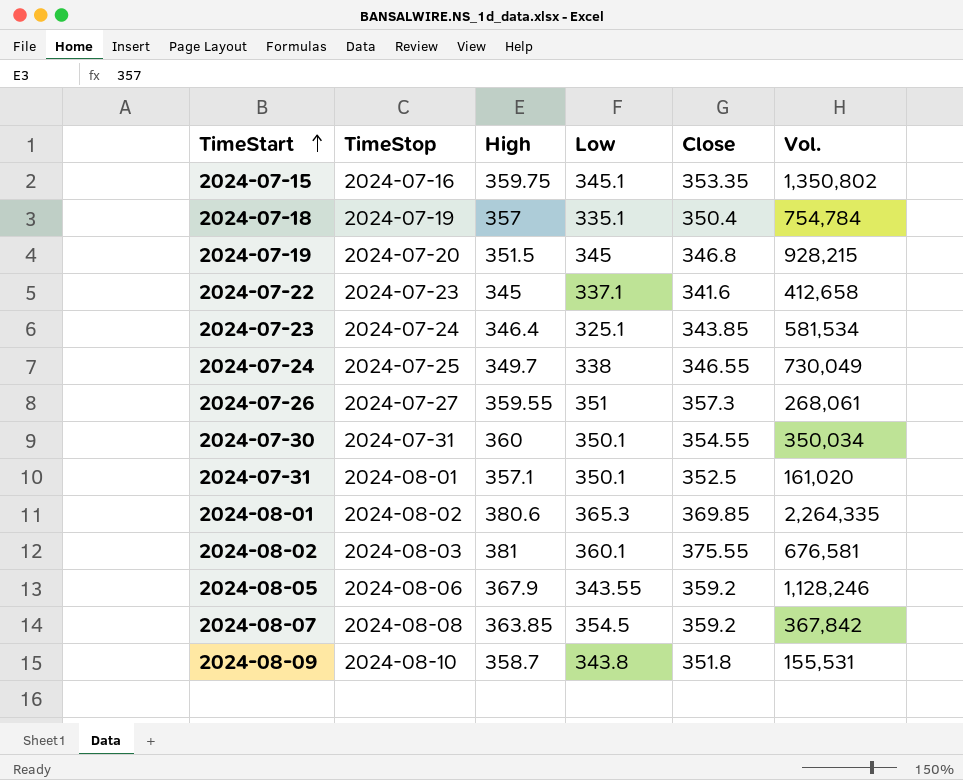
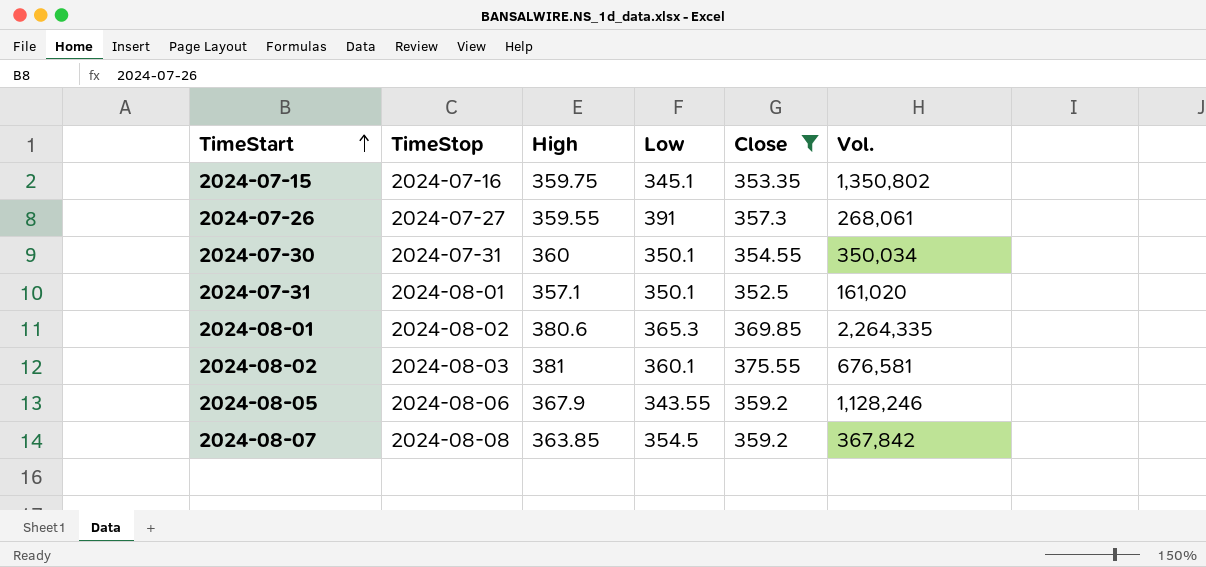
filter: none -> Close >= 352.5
2024-07-26 | Low: 351 -> 391

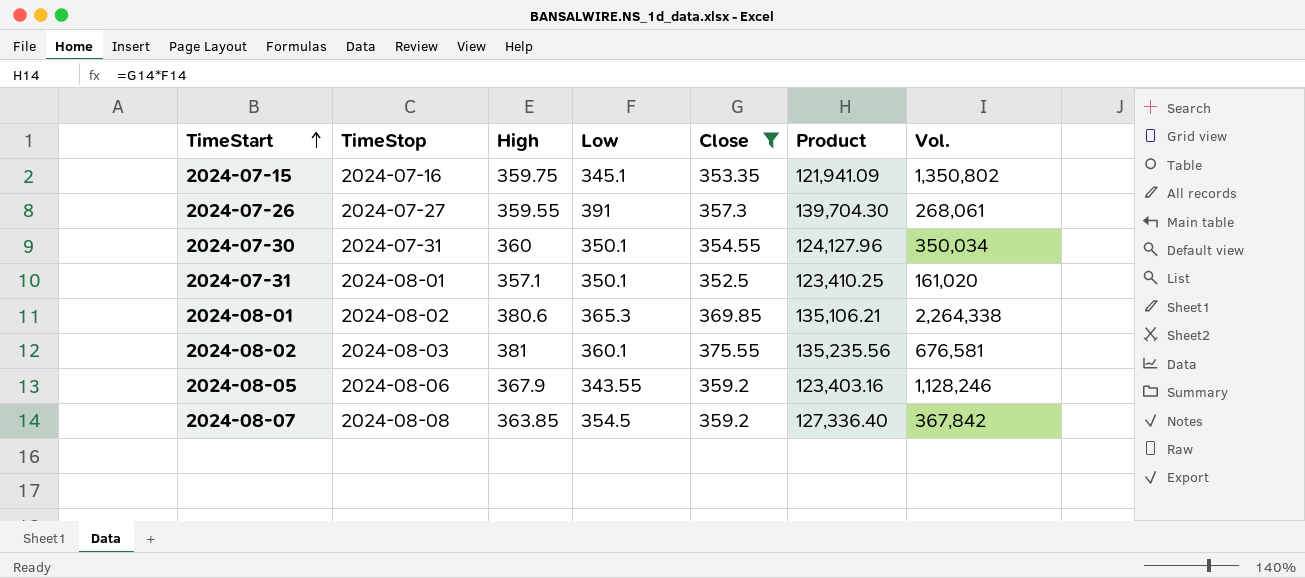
column Product | formula: none -> [Low] * [Close]
2024-08-01 | Vol.: 2,264,335 -> 2,264,338

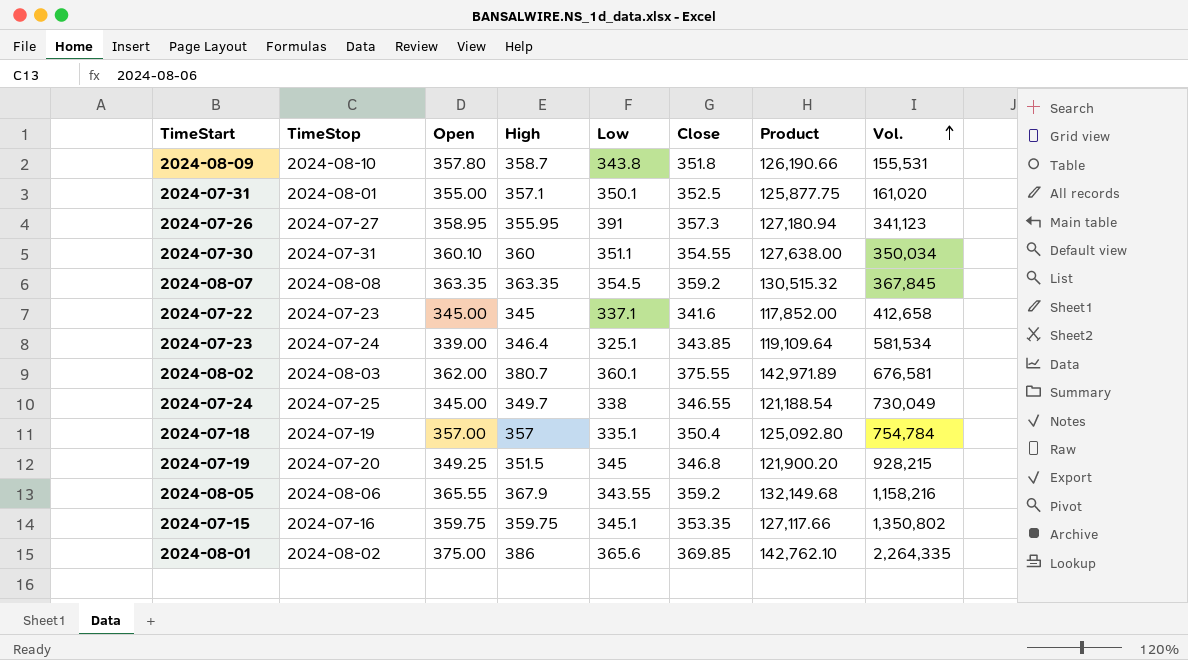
filter: Close >= 352.5 -> none
row order: TimeStart ascending -> Vol. ascending
column Open | position: none -> 3
column Product | formula: [Low] * [Close] -> [High] * [Close]
2024-07-26 | High: 359.55 -> 355.95
2024-07-26 | Vol.: 268,061 -> 341,123
2024-07-30 | Low: 350.1 -> 351.1
2024-08-07 | High: 363.85 -> 363.35
2024-08-07 | Vol.: 367,842 -> 367,845
2024-08-02 | High: 381 -> 380.7
2024-08-05 | Vol.: 1,128,246 -> 1,158,216
2024-08-01 | High: 380.6 -> 386
2024-08-01 | Low: 365.3 -> 365.6
2024-08-01 | Vol.: 2,264,338 -> 2,264,335

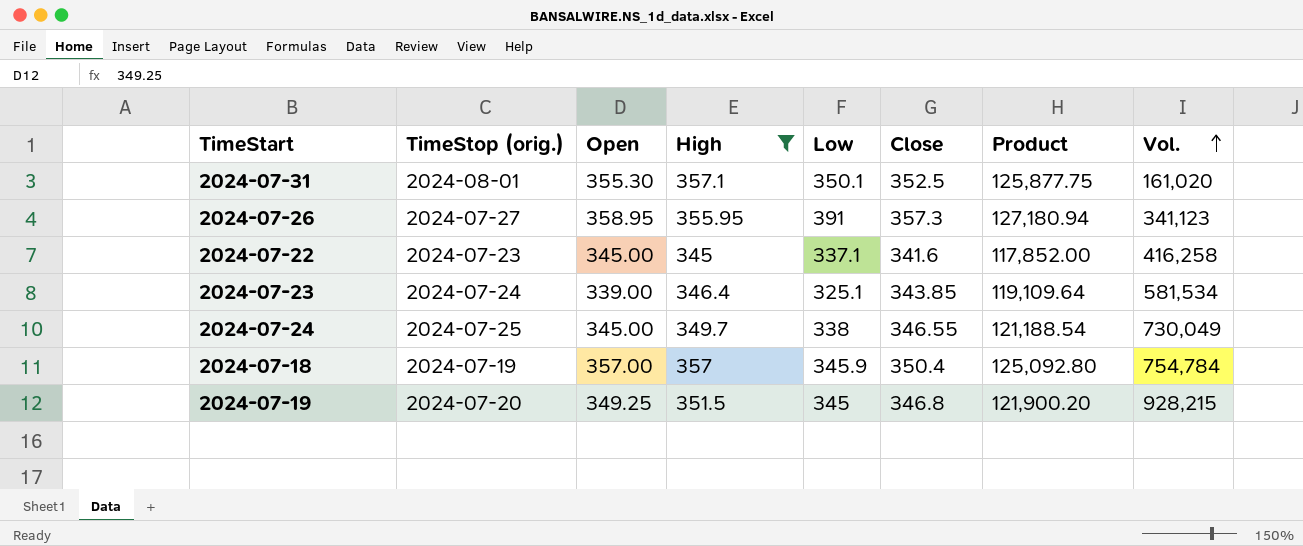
filter: none -> High <= 357.1
column name: TimeStop -> TimeStop (orig.)
2024-07-31 | Open: 355.00 -> 355.30
2024-07-22 | Vol.: 412,658 -> 416,258
2024-07-18 | Low: 335.1 -> 345.9

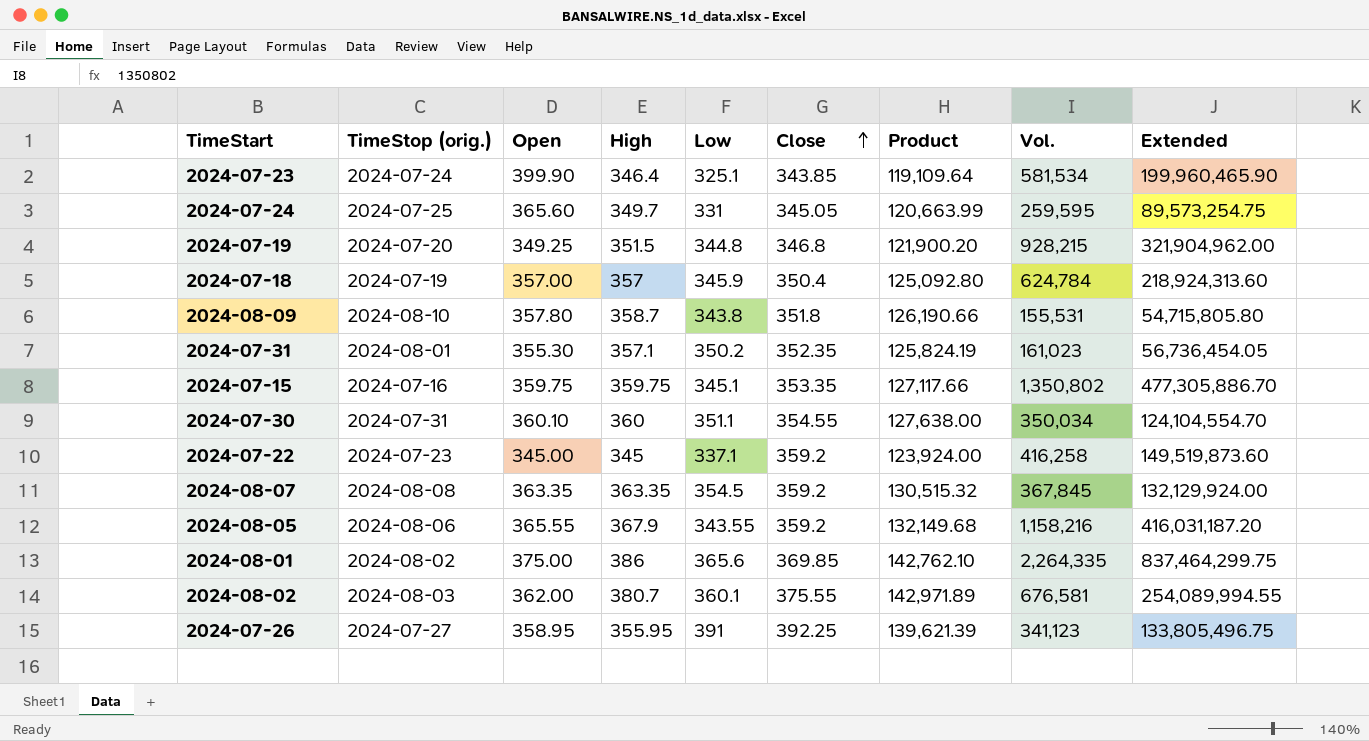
filter: High <= 357.1 -> none
row order: Vol. ascending -> Close ascending
column Extended | formula: none -> [Close] * [Vol.]
2024-07-23 | Open: 339.00 -> 399.90
2024-07-24 | Open: 345.00 -> 365.60
2024-07-24 | Low: 338 -> 331
2024-07-24 | Close: 346.55 -> 345.05
2024-07-24 | Product: 121,188.54 -> 120,663.99
2024-07-24 | Vol.: 730,049 -> 259,595
2024-07-19 | Low: 345 -> 344.8
2024-07-18 | Vol.: 754,784 -> 624,784
2024-07-31 | Low: 350.1 -> 350.2
2024-07-31 | Close: 352.5 -> 352.35
2024-07-31 | Product: 125,877.75 -> 125,824.19
2024-07-31 | Vol.: 161,020 -> 161,023
2024-07-22 | Close: 341.6 -> 359.2
2024-07-22 | Product: 117,852.00 -> 123,924.00
2024-07-26 | Close: 357.3 -> 392.25
2024-07-26 | Product: 127,180.94 -> 139,621.39

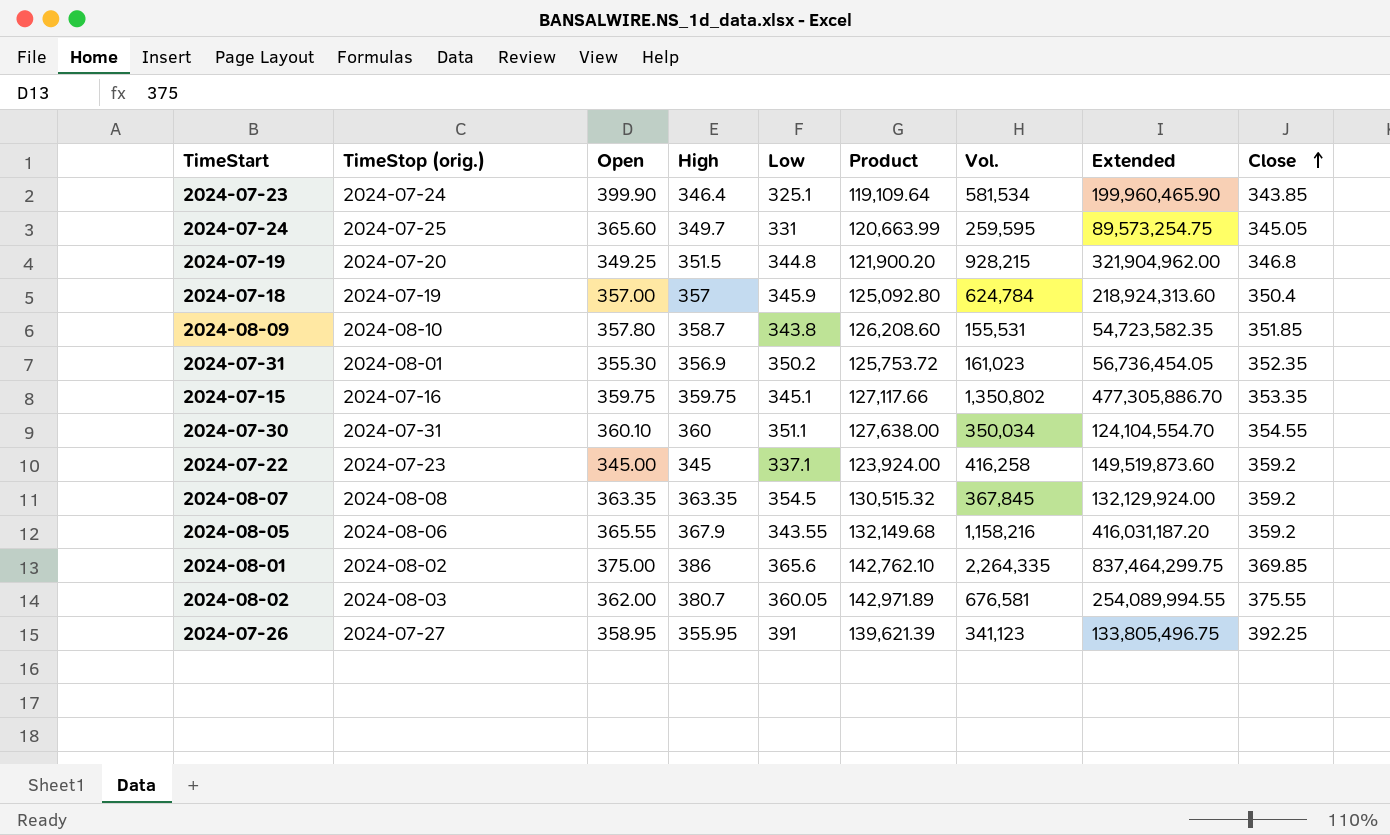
column Close | position: 6 -> 9
2024-08-09 | Product: 126,190.66 -> 126,208.60
2024-08-09 | Extended: 54,715,805.80 -> 54,723,582.35
2024-08-09 | Close: 351.8 -> 351.85
2024-07-31 | High: 357.1 -> 356.9
2024-07-31 | Product: 125,824.19 -> 125,753.72
2024-08-02 | Low: 360.1 -> 360.05

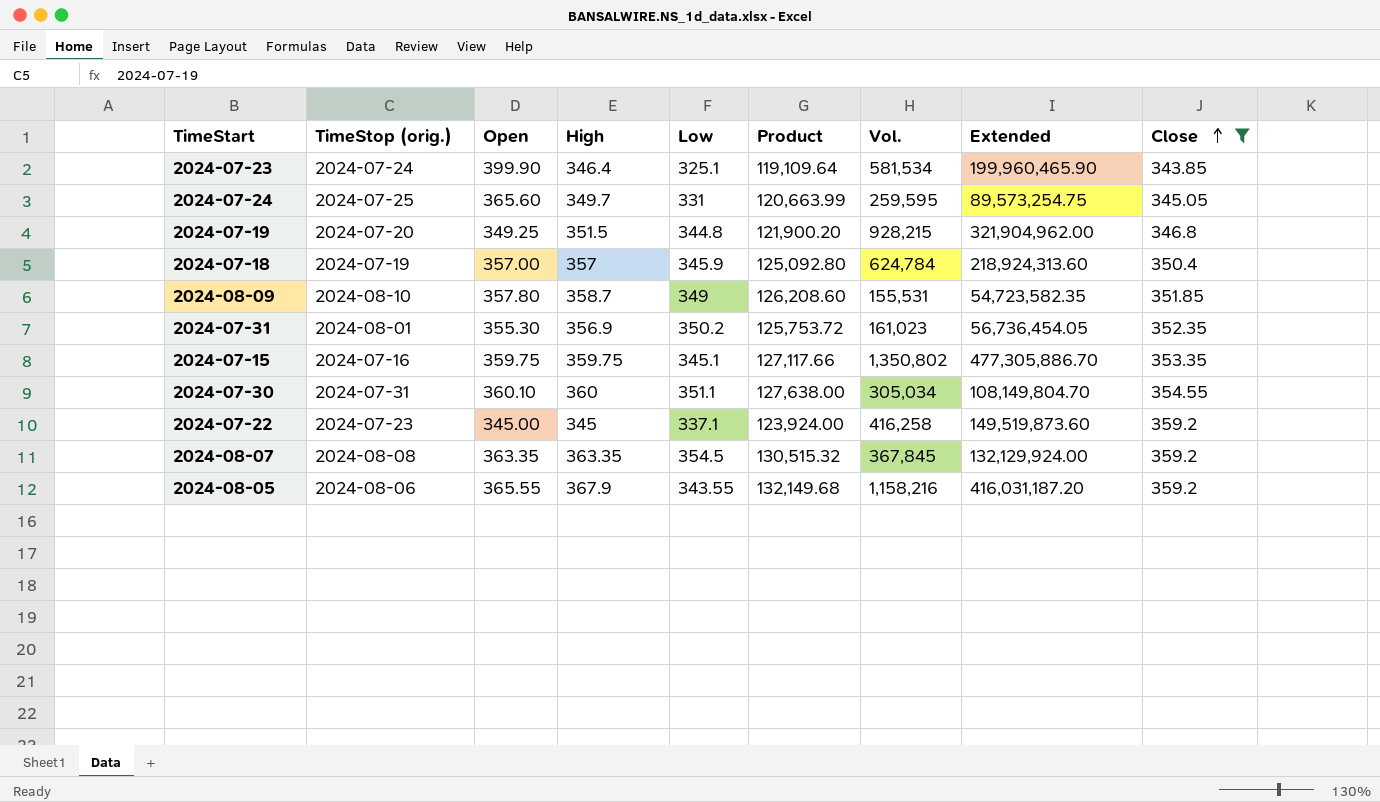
filter: none -> Close <= 359.2
2024-08-09 | Low: 343.8 -> 349
2024-07-30 | Vol.: 350,034 -> 305,034
2024-07-30 | Extended: 124,104,554.70 -> 108,149,804.70

